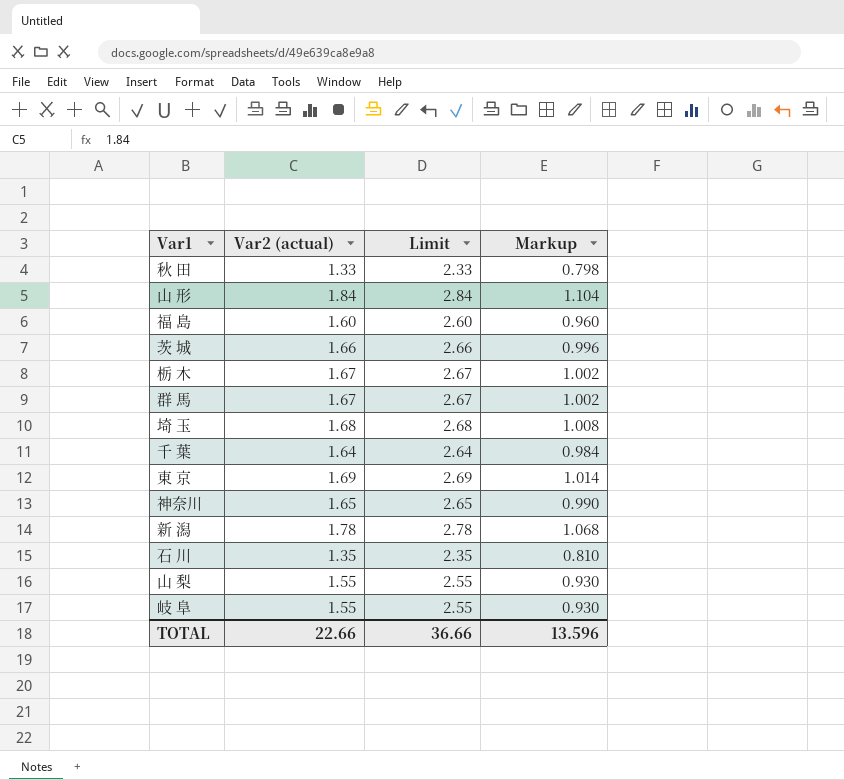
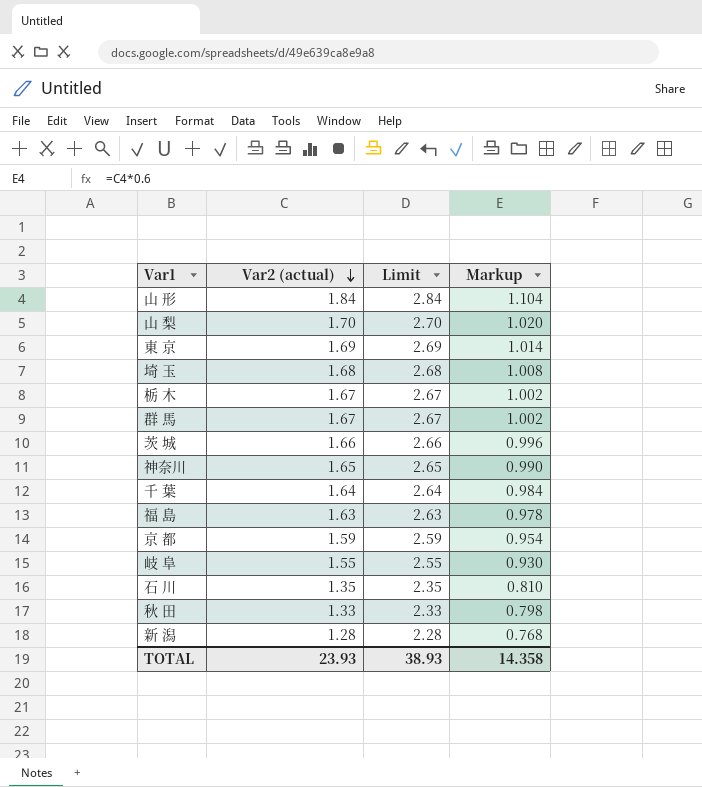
row order: none -> Var2 (actual) descending
山 梨 | Var2 (actual): 1.55 -> 1.70
山 梨 | Limit: 2.55 -> 2.70
山 梨 | Markup: 0.930 -> 1.020
福 島 | Var2 (actual): 1.60 -> 1.63
福 島 | Limit: 2.60 -> 2.63
福 島 | Markup: 0.960 -> 0.978
row 京 都: none -> 1.59 | 2.59 | 0.954
新 潟 | Var2 (actual): 1.78 -> 1.28
新 潟 | Limit: 2.78 -> 2.28
新 潟 | Markup: 1.068 -> 0.768
TOTAL | Var2 (actual): 22.66 -> 23.93
TOTAL | Limit: 36.66 -> 38.93
TOTAL | Markup: 13.596 -> 14.358

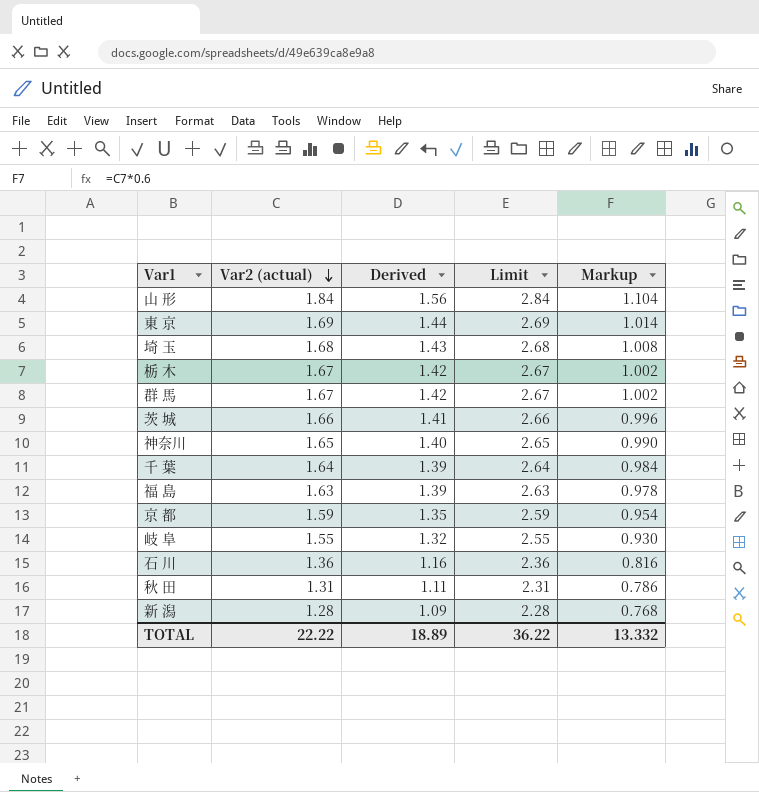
column Derived | formula: none -> [Var2 (actual)] * 0.85
row 山 梨: 1.70 | 2.70 | 1.020 -> none
石 川 | Var2 (actual): 1.35 -> 1.36
石 川 | Limit: 2.35 -> 2.36
石 川 | Markup: 0.810 -> 0.816
秋 田 | Var2 (actual): 1.33 -> 1.31
秋 田 | Limit: 2.33 -> 2.31
秋 田 | Markup: 0.798 -> 0.786
TOTAL | Var2 (actual): 23.93 -> 22.22
TOTAL | Limit: 38.93 -> 36.22
TOTAL | Markup: 14.358 -> 13.332

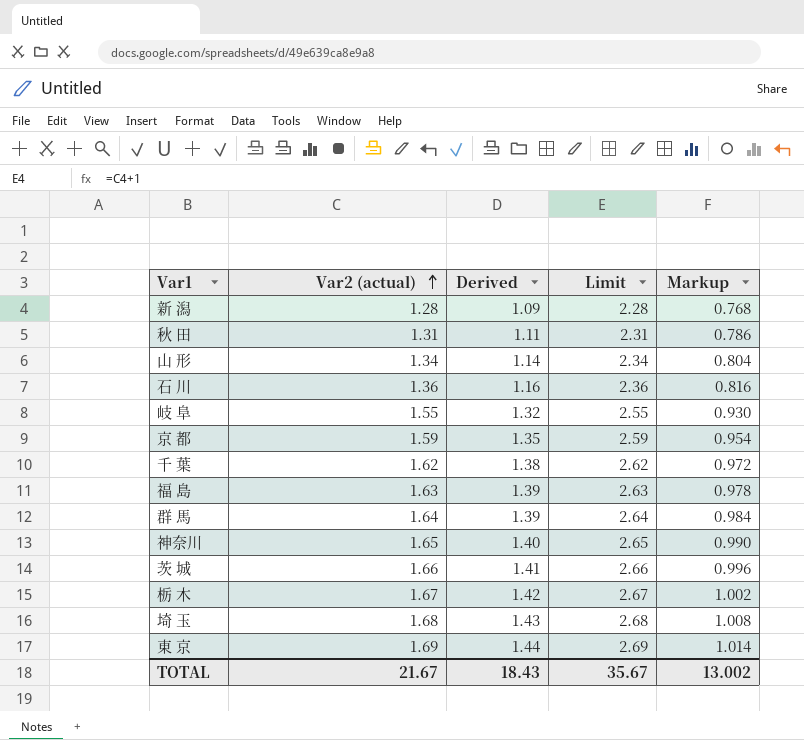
row order: Var2 (actual) descending -> Var2 (actual) ascending
山 形 | Var2 (actual): 1.84 -> 1.34
山 形 | Derived: 1.56 -> 1.14
山 形 | Limit: 2.84 -> 2.34
山 形 | Markup: 1.104 -> 0.804
千 葉 | Var2 (actual): 1.64 -> 1.62
千 葉 | Derived: 1.39 -> 1.38
千 葉 | Limit: 2.64 -> 2.62
千 葉 | Markup: 0.984 -> 0.972
群 馬 | Var2 (actual): 1.67 -> 1.64
群 馬 | Derived: 1.42 -> 1.39
群 馬 | Limit: 2.67 -> 2.64
群 馬 | Markup: 1.002 -> 0.984
TOTAL | Var2 (actual): 22.22 -> 21.67
TOTAL | Derived: 18.89 -> 18.43
TOTAL | Limit: 36.22 -> 35.67
TOTAL | Markup: 13.332 -> 13.002

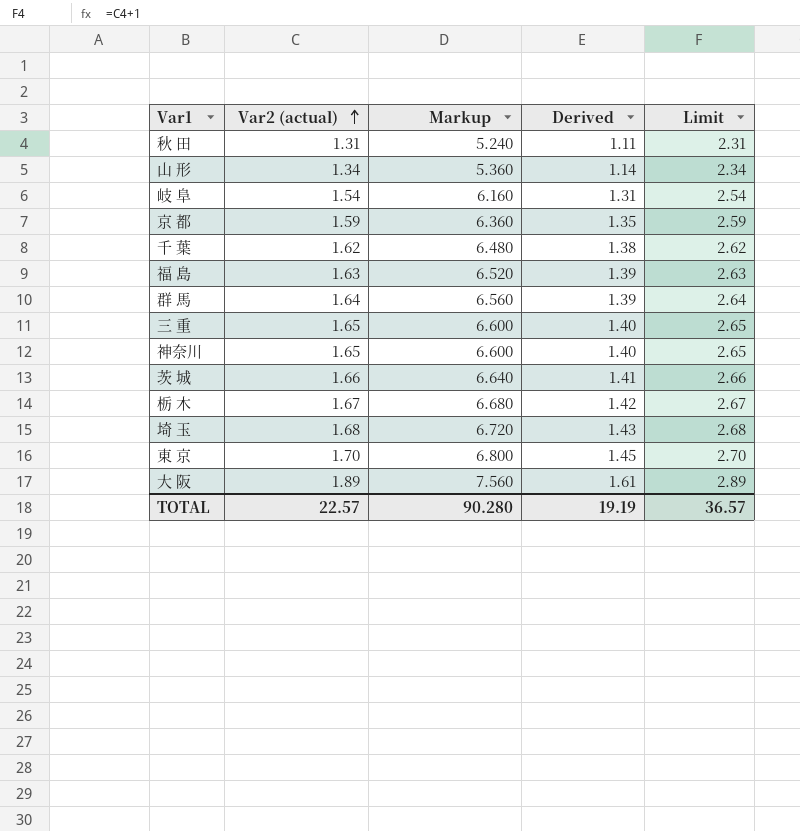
column Markup | formula: [Var2 (actual)] * 0.6 -> [Var2 (actual)] * 4
column Markup | position: 5 -> 3
row 新 潟: 1.28 | 1.09 | 2.28 | 0.768 -> none
row 石 川: 1.36 | 1.16 | 2.36 | 0.816 -> none
岐 阜 | Var2 (actual): 1.55 -> 1.54
岐 阜 | Derived: 1.32 -> 1.31
岐 阜 | Limit: 2.55 -> 2.54
row 三 重: none -> 1.65 | 6.600 | 1.40 | 2.65
東 京 | Var2 (actual): 1.69 -> 1.70
東 京 | Derived: 1.44 -> 1.45
東 京 | Limit: 2.69 -> 2.70
row 大 阪: none -> 1.89 | 7.560 | 1.61 | 2.89
TOTAL | Var2 (actual): 21.67 -> 22.57
TOTAL | Markup: 13.002 -> 90.280
TOTAL | Derived: 18.43 -> 19.19
TOTAL | Limit: 35.67 -> 36.57

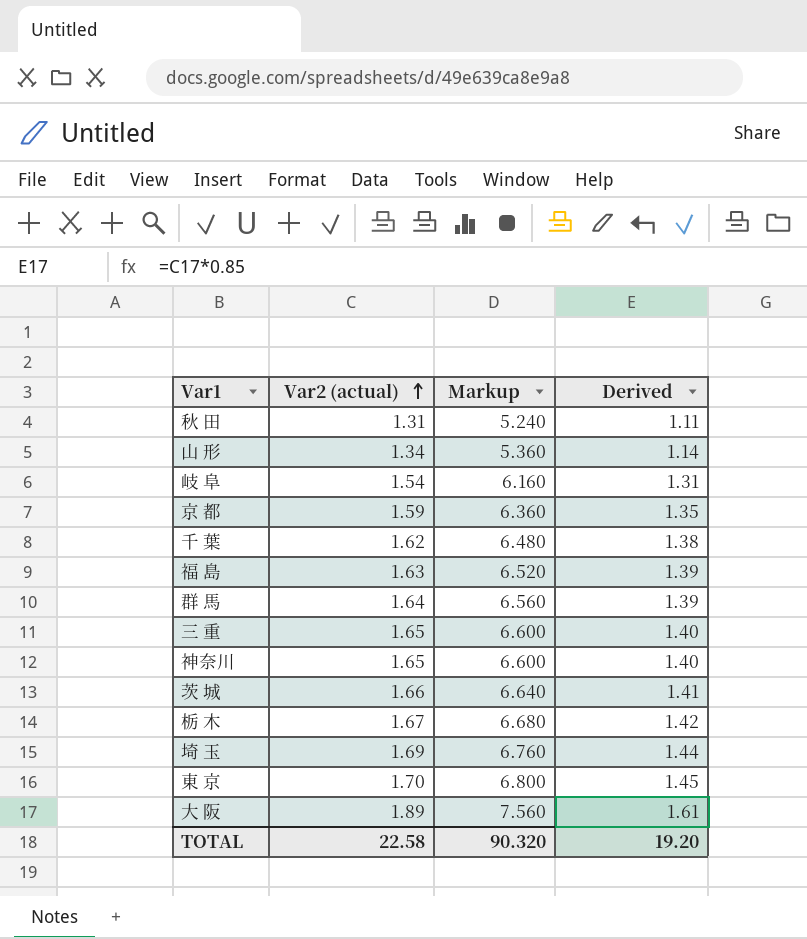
column Limit | formula: [Var2 (actual)] + 1 -> none
埼 玉 | Var2 (actual): 1.68 -> 1.69
埼 玉 | Markup: 6.720 -> 6.760
埼 玉 | Derived: 1.43 -> 1.44
TOTAL | Var2 (actual): 22.57 -> 22.58
TOTAL | Markup: 90.280 -> 90.320
TOTAL | Derived: 19.19 -> 19.20

